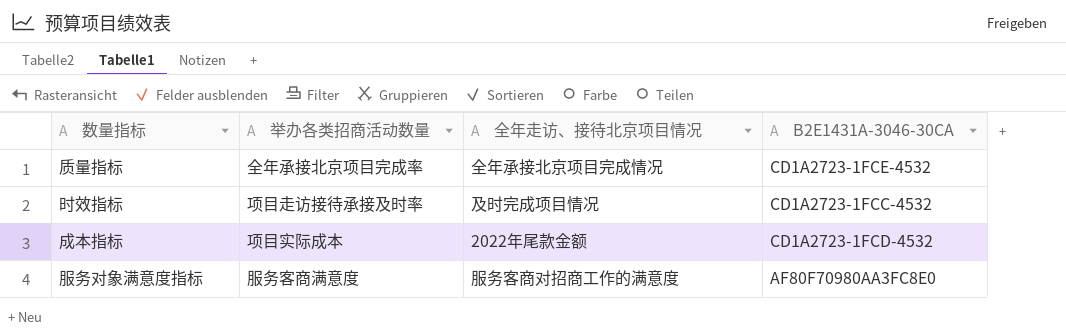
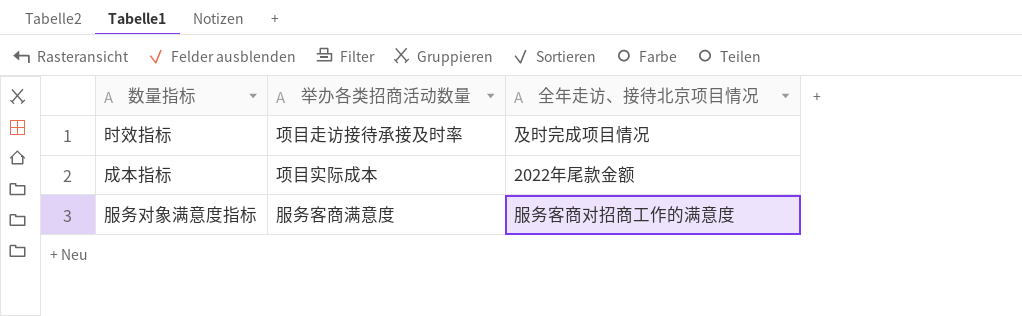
column B2E1431A-3046-30CA | position: 4 -> none
row 质量指标: 全年承接北京项目完成率 | 全年承接北京项目完成情况 | CD1A2723-1FCE-4532 -> none

